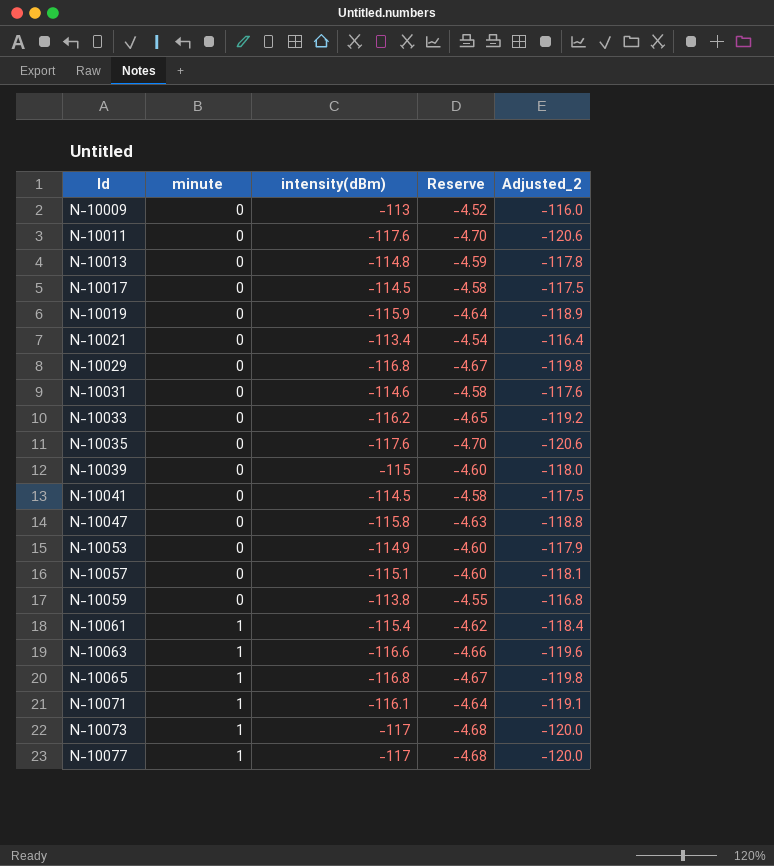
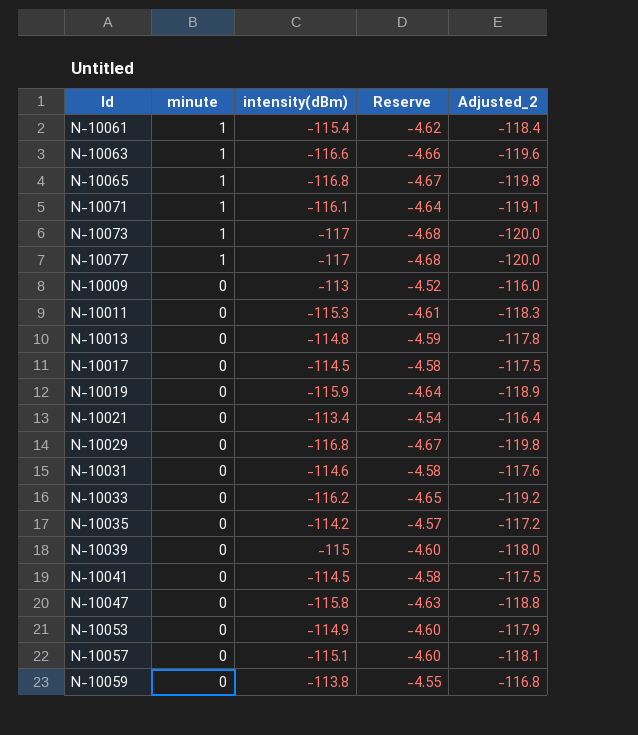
row order: Id ascending -> minute descending
N-10011 | intensity(dBm): -117.6 -> -115.3
N-10011 | Reserve: -4.70 -> -4.61
N-10011 | Adjusted_2: -120.6 -> -118.3
N-10035 | intensity(dBm): -117.6 -> -114.2
N-10035 | Reserve: -4.70 -> -4.57
N-10035 | Adjusted_2: -120.6 -> -117.2

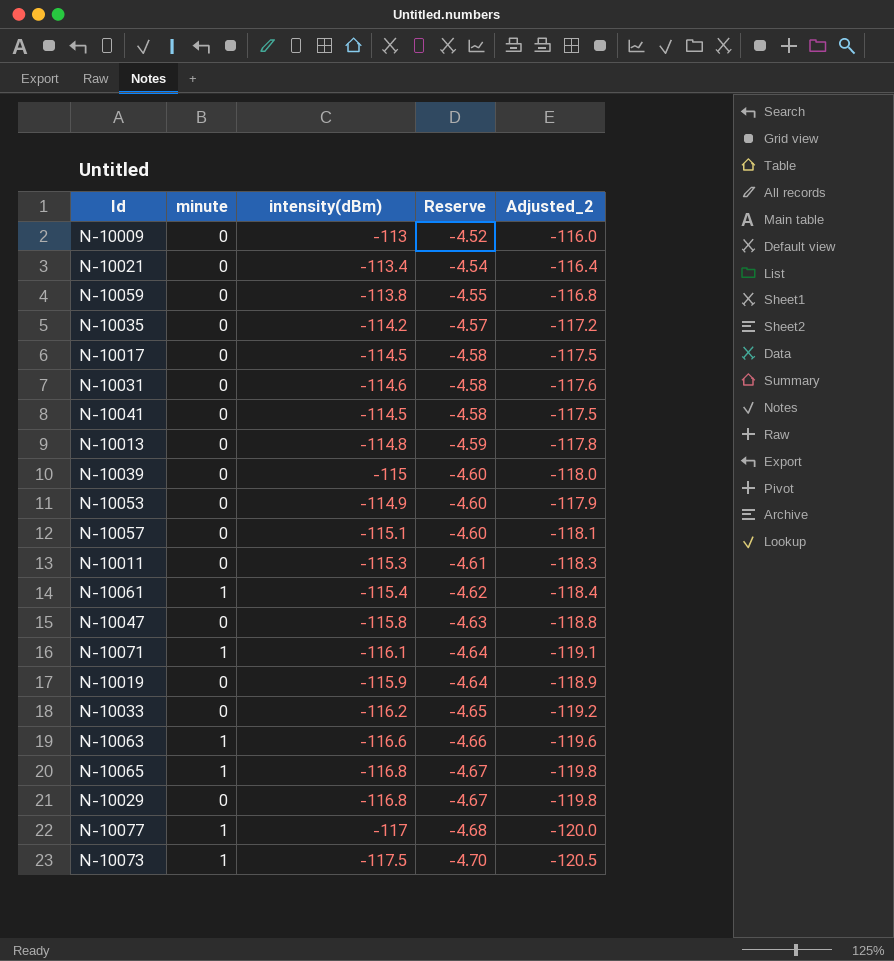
row order: minute descending -> Reserve descending
N-10073 | intensity(dBm): -117 -> -117.5
N-10073 | Reserve: -4.68 -> -4.70
N-10073 | Adjusted_2: -120.0 -> -120.5

